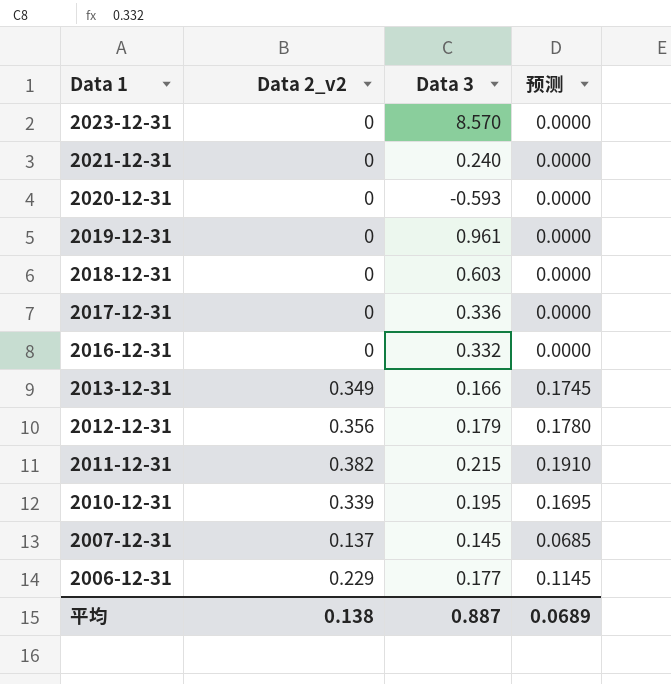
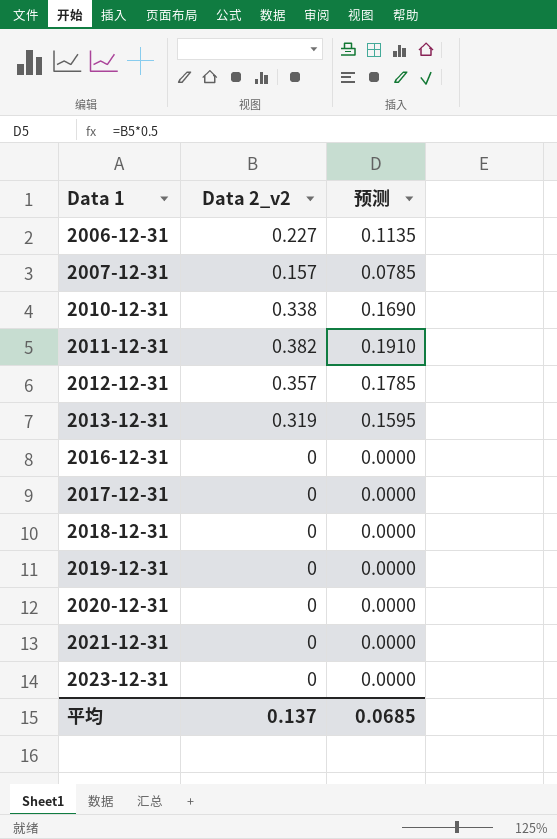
row order: Data 1 descending -> Data 1 ascending
column Data 3 | position: 3 -> none
2006-12-31 | Data 2_v2: 0.229 -> 0.227
2006-12-31 | 预测: 0.1145 -> 0.1135
2007-12-31 | Data 2_v2: 0.137 -> 0.157
2007-12-31 | 预测: 0.0685 -> 0.0785
2010-12-31 | Data 2_v2: 0.339 -> 0.338
2010-12-31 | 预测: 0.1695 -> 0.1690
2012-12-31 | Data 2_v2: 0.356 -> 0.357
2012-12-31 | 预测: 0.1780 -> 0.1785
2013-12-31 | Data 2_v2: 0.349 -> 0.319
2013-12-31 | 预测: 0.1745 -> 0.1595
平均 | Data 2_v2: 0.138 -> 0.137
平均 | 预测: 0.0689 -> 0.0685

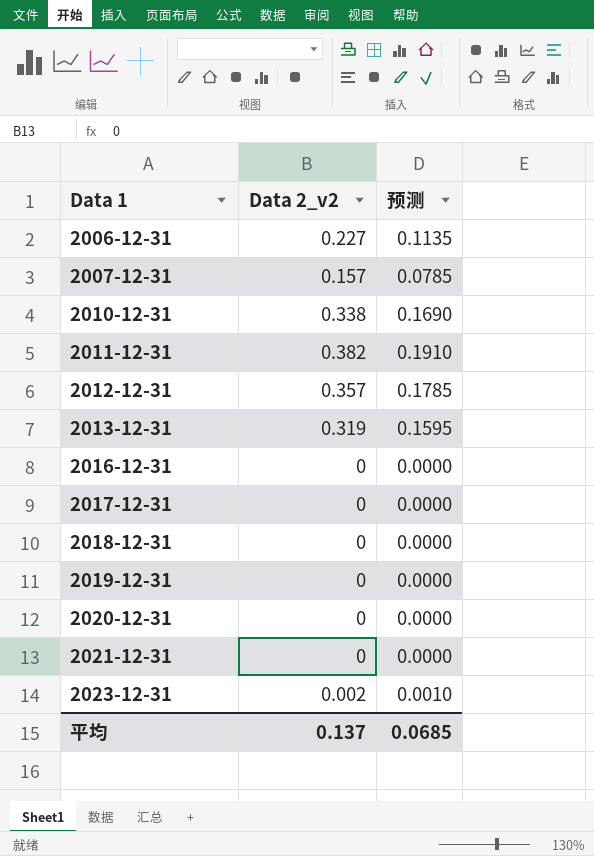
2023-12-31 | Data 2_v2: 0 -> 0.002
2023-12-31 | 预测: 0.0000 -> 0.0010

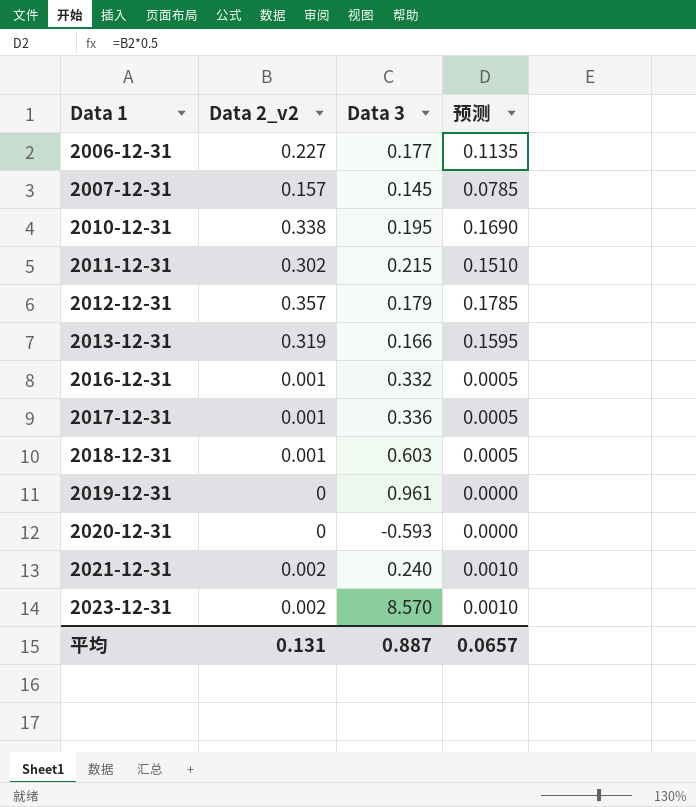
column Data 3 | position: none -> 3
2011-12-31 | Data 2_v2: 0.382 -> 0.302
2011-12-31 | 预测: 0.1910 -> 0.1510
2016-12-31 | Data 2_v2: 0 -> 0.001
2016-12-31 | 预测: 0.0000 -> 0.0005
2017-12-31 | Data 2_v2: 0 -> 0.001
2017-12-31 | 预测: 0.0000 -> 0.0005
2018-12-31 | Data 2_v2: 0 -> 0.001
2018-12-31 | 预测: 0.0000 -> 0.0005
2021-12-31 | Data 2_v2: 0 -> 0.002
2021-12-31 | 预测: 0.0000 -> 0.0010
平均 | Data 2_v2: 0.137 -> 0.131
平均 | 预测: 0.0685 -> 0.0657

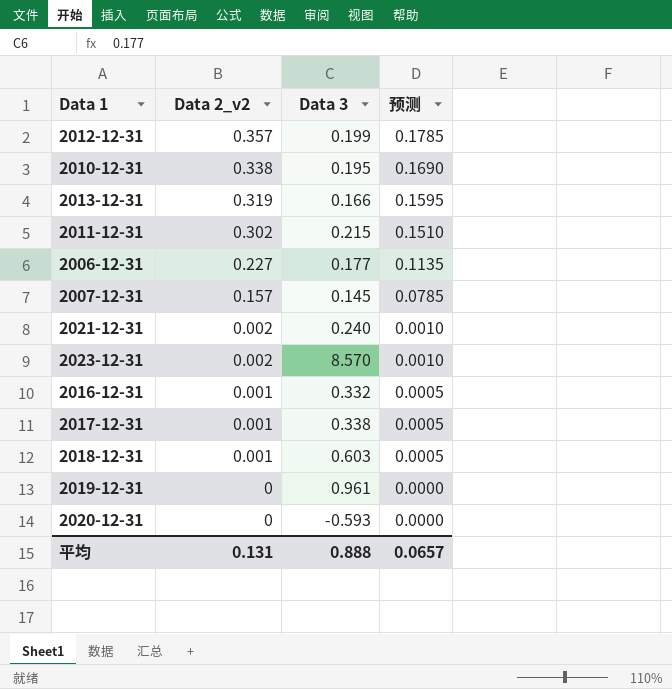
row order: Data 1 ascending -> Data 2_v2 descending
2012-12-31 | Data 3: 0.179 -> 0.199
2017-12-31 | Data 3: 0.336 -> 0.338
平均 | Data 3: 0.887 -> 0.888

